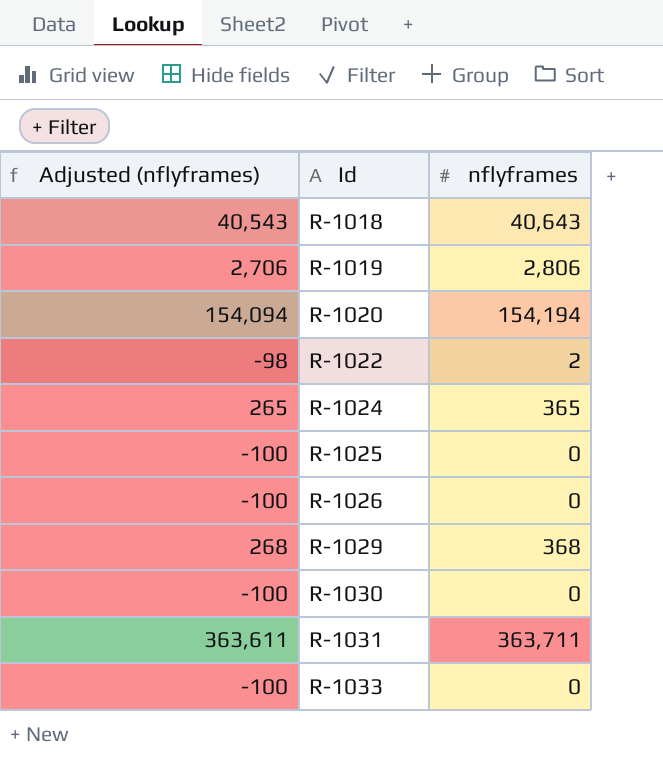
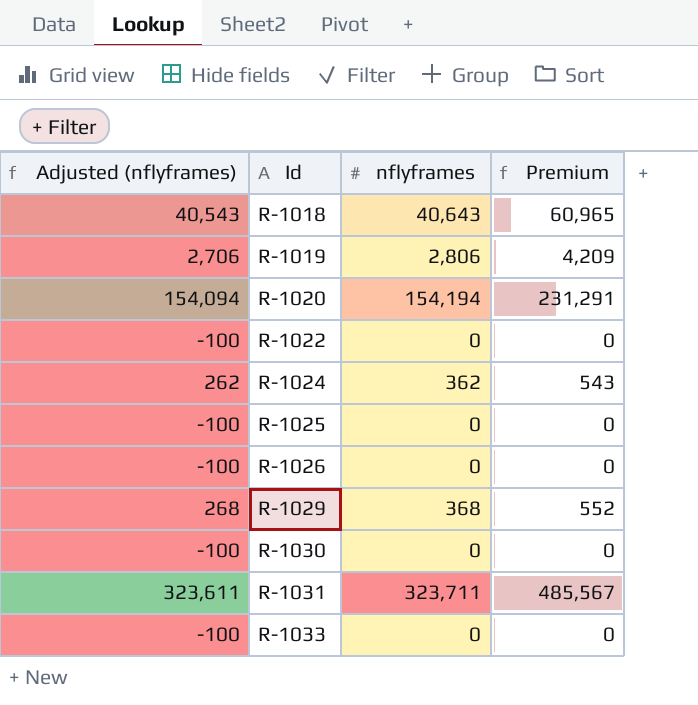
column Premium | formula: none -> [nflyframes] * 1.5
R-1022 | Adjusted (nflyframes): -98 -> -100
R-1022 | nflyframes: 2 -> 0
R-1024 | Adjusted (nflyframes): 265 -> 262
R-1024 | nflyframes: 365 -> 362
R-1031 | Adjusted (nflyframes): 363,611 -> 323,611
R-1031 | nflyframes: 363,711 -> 323,711

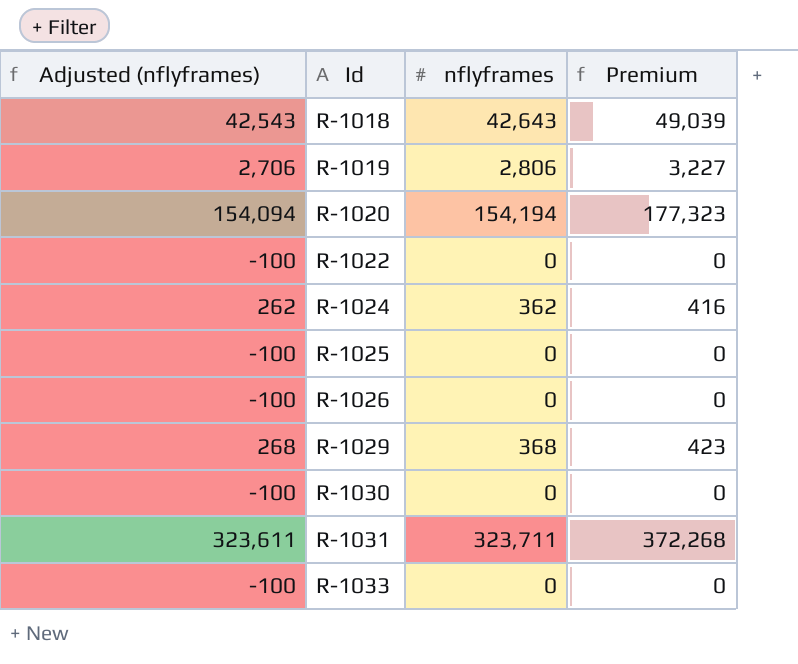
column Premium | formula: [nflyframes] * 1.5 -> [nflyframes] * 1.15
R-1018 | Adjusted (nflyframes): 40,543 -> 42,543
R-1018 | nflyframes: 40,643 -> 42,643

